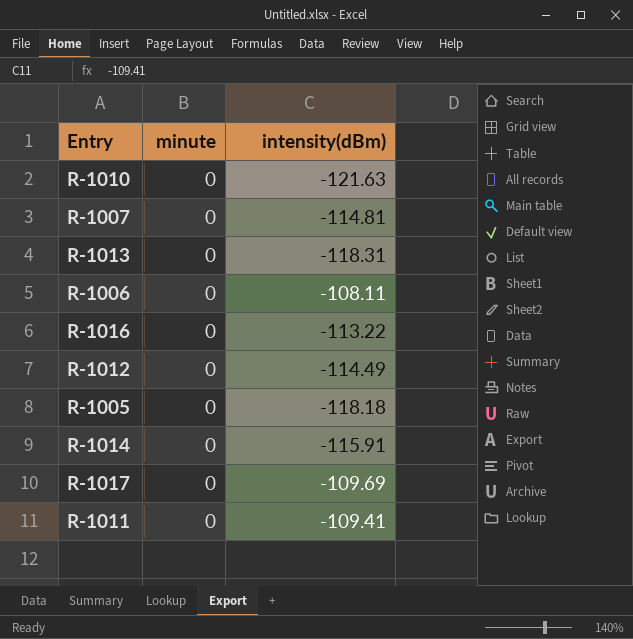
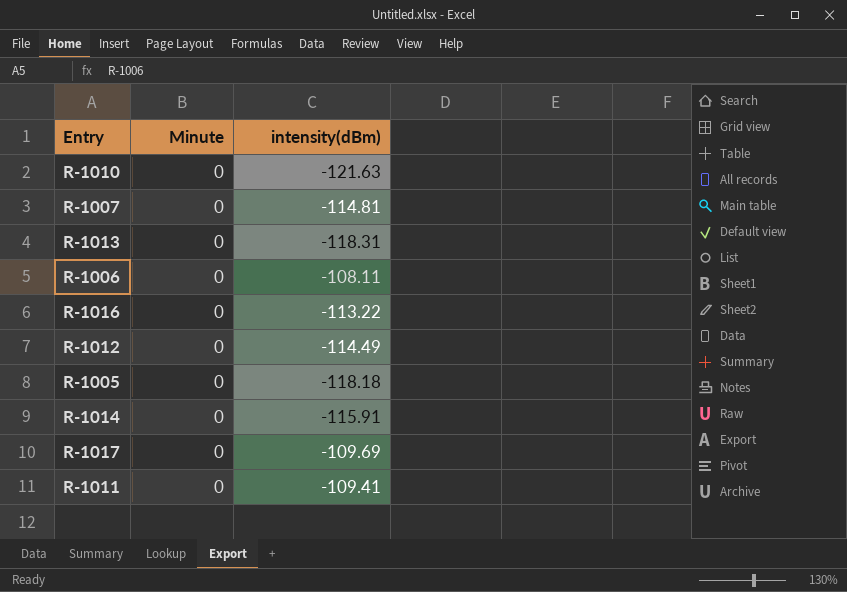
column name: minute -> Minute

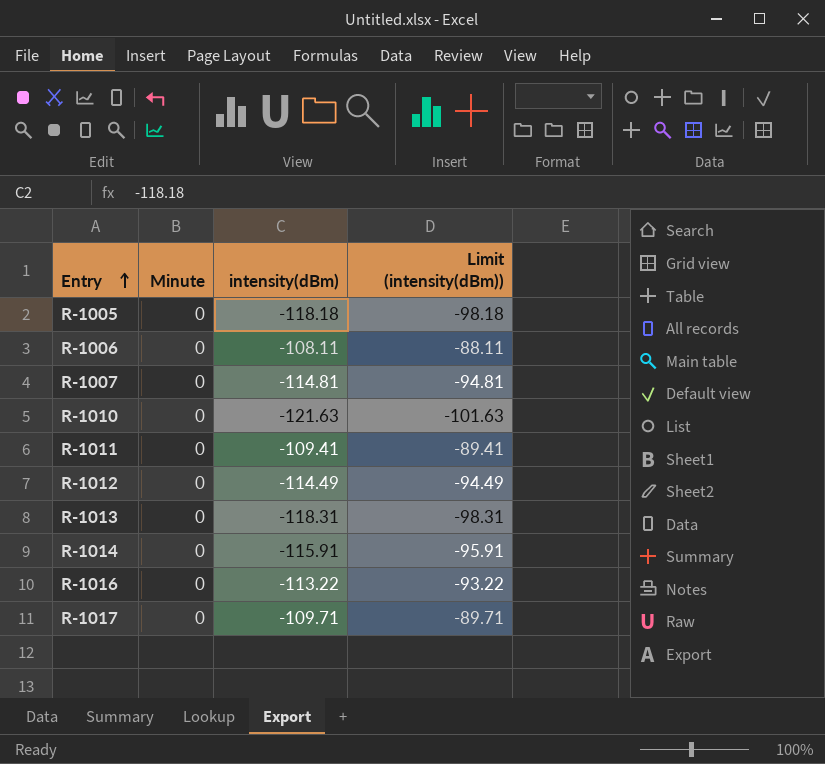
row order: none -> Entry ascending
column Limit (intensity(dBm)) | formula: none -> [intensity(dBm)] + 20
R-1017 | intensity(dBm): -109.69 -> -109.71

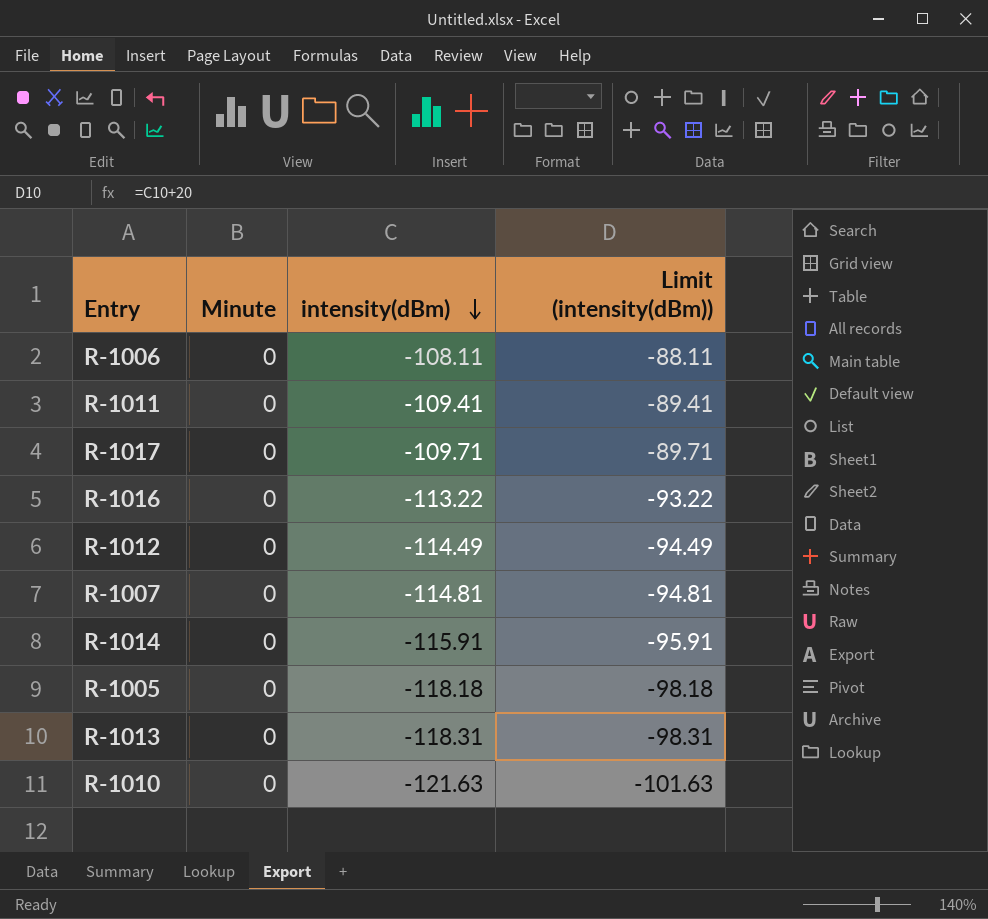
row order: Entry ascending -> intensity(dBm) descending

